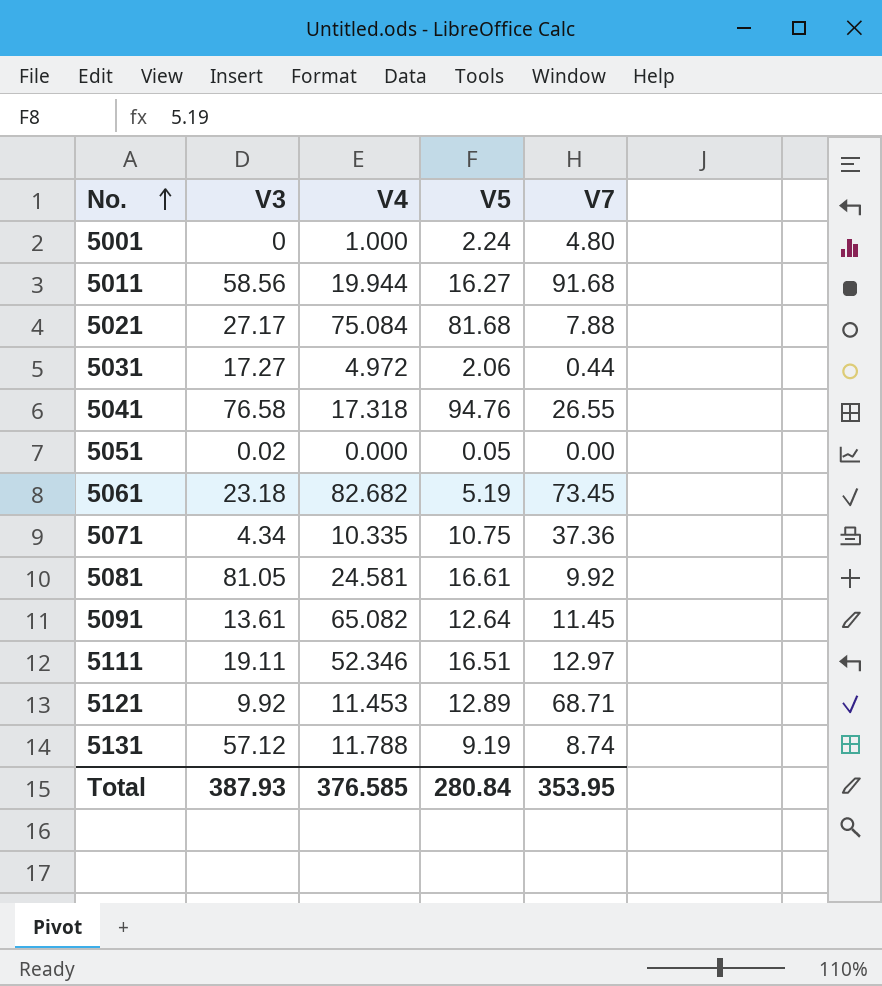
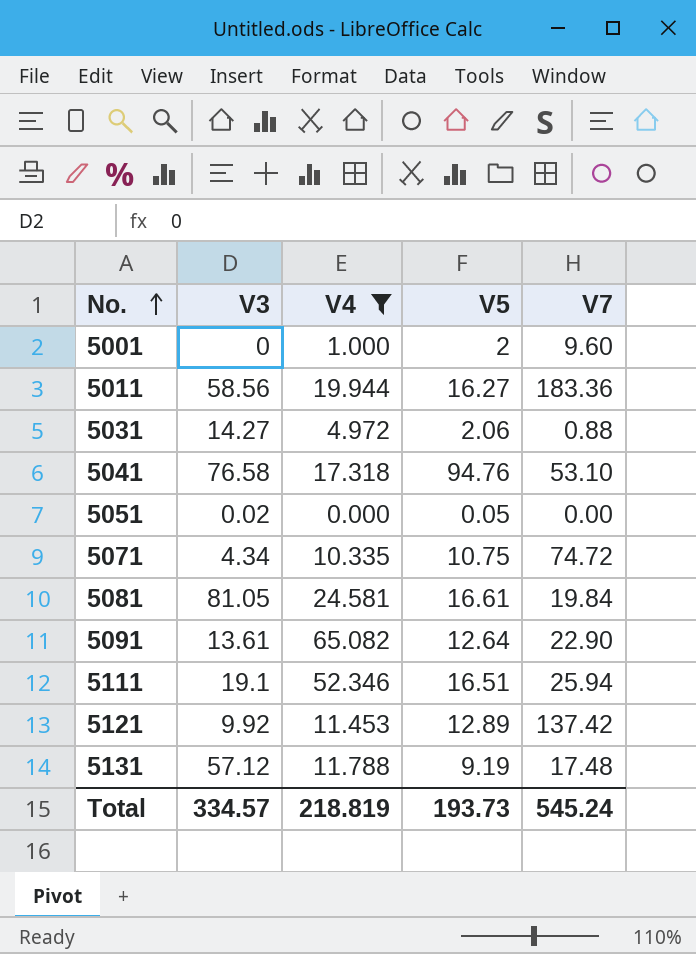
filter: none -> V4 <= 65.082
5001 | V5: 2.24 -> 2
5001 | V7: 4.80 -> 9.60
5011 | V7: 91.68 -> 183.36
5031 | V3: 17.27 -> 14.27
5031 | V7: 0.44 -> 0.88
5041 | V7: 26.55 -> 53.10
5071 | V7: 37.36 -> 74.72
5081 | V7: 9.92 -> 19.84
5091 | V7: 11.45 -> 22.90
5111 | V3: 19.11 -> 19.1
5111 | V7: 12.97 -> 25.94
5121 | V7: 68.71 -> 137.42
5131 | V7: 8.74 -> 17.48
Total | V3: 387.93 -> 334.57
Total | V4: 376.585 -> 218.819
Total | V5: 280.84 -> 193.73
Total | V7: 353.95 -> 545.24

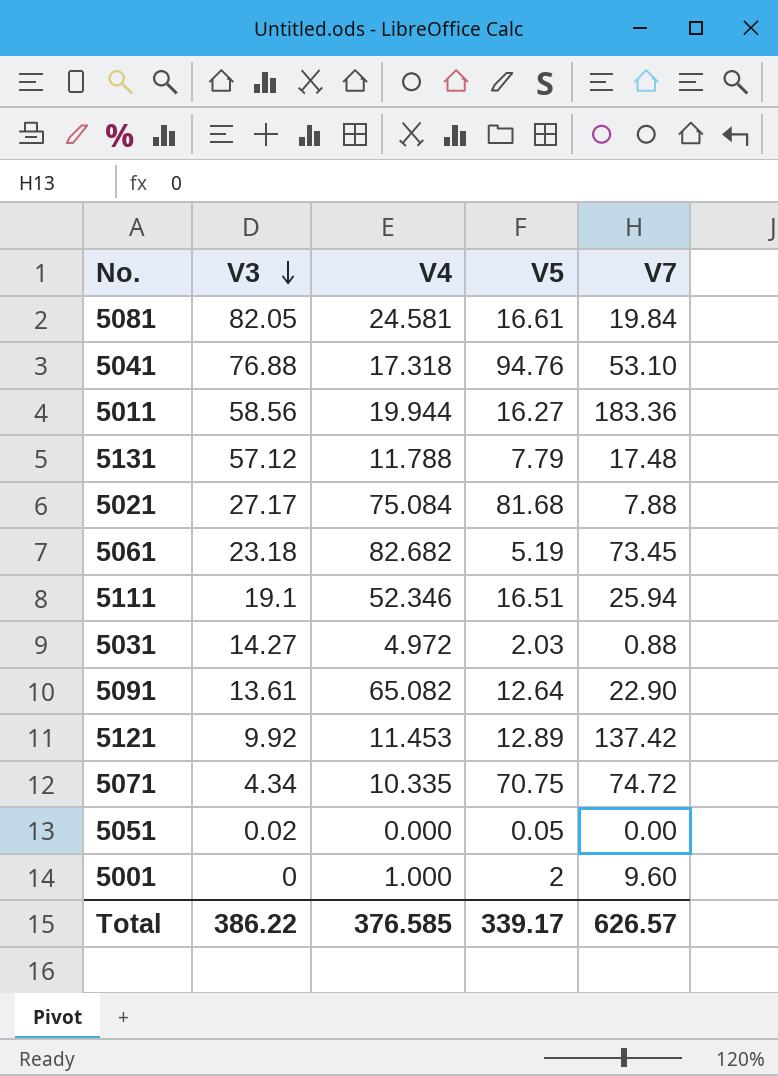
filter: V4 <= 65.082 -> none
row order: No. ascending -> V3 descending
5081 | V3: 81.05 -> 82.05
5041 | V3: 76.58 -> 76.88
5131 | V5: 9.19 -> 7.79
5031 | V5: 2.06 -> 2.03
5071 | V5: 10.75 -> 70.75
Total | V3: 334.57 -> 386.22
Total | V4: 218.819 -> 376.585
Total | V5: 193.73 -> 339.17
Total | V7: 545.24 -> 626.57

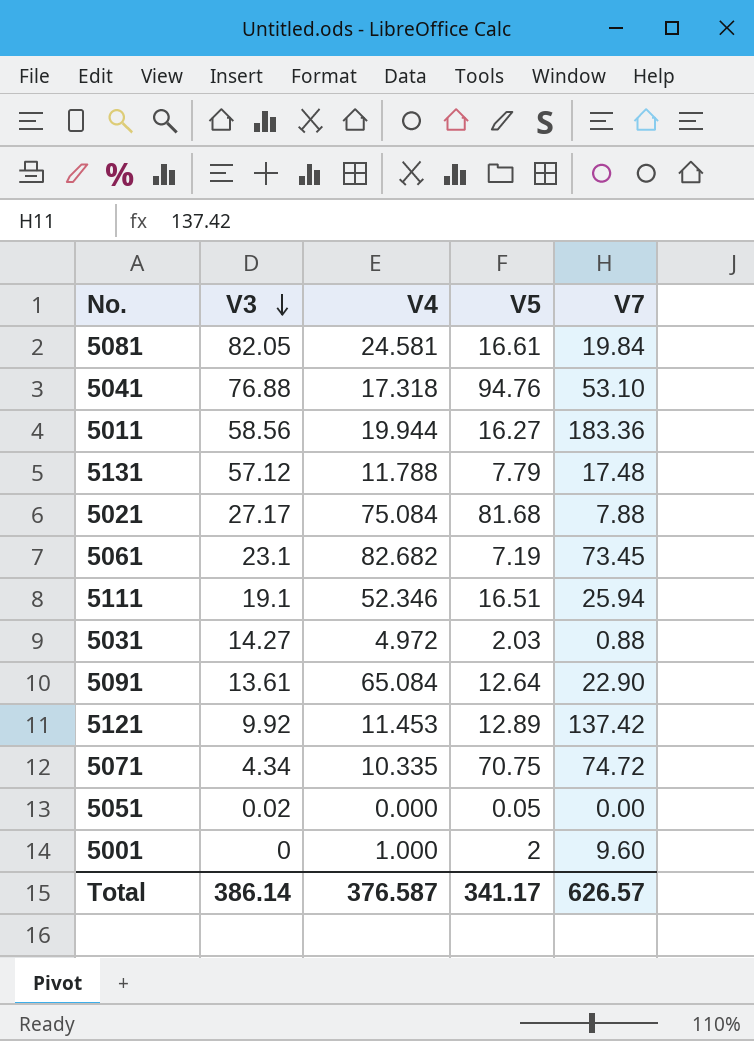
5061 | V3: 23.18 -> 23.1
5061 | V5: 5.19 -> 7.19
5091 | V4: 65.082 -> 65.084
Total | V3: 386.22 -> 386.14
Total | V4: 376.585 -> 376.587
Total | V5: 339.17 -> 341.17

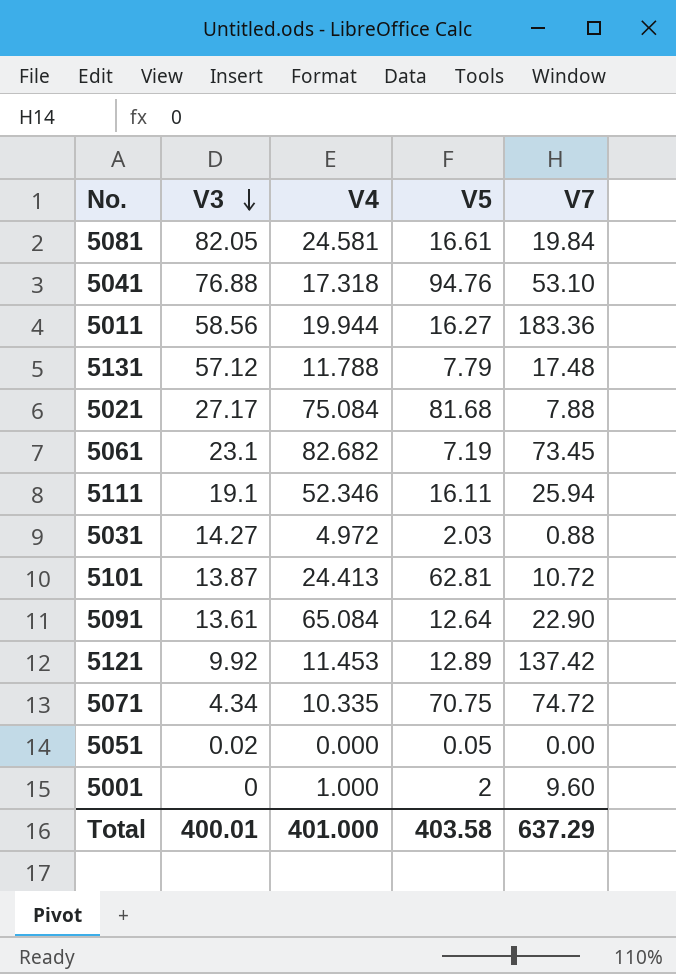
5111 | V5: 16.51 -> 16.11
row 5101: none -> 13.87 | 24.413 | 62.81 | 10.72
Total | V3: 386.14 -> 400.01
Total | V4: 376.587 -> 401.000
Total | V5: 341.17 -> 403.58
Total | V7: 626.57 -> 637.29

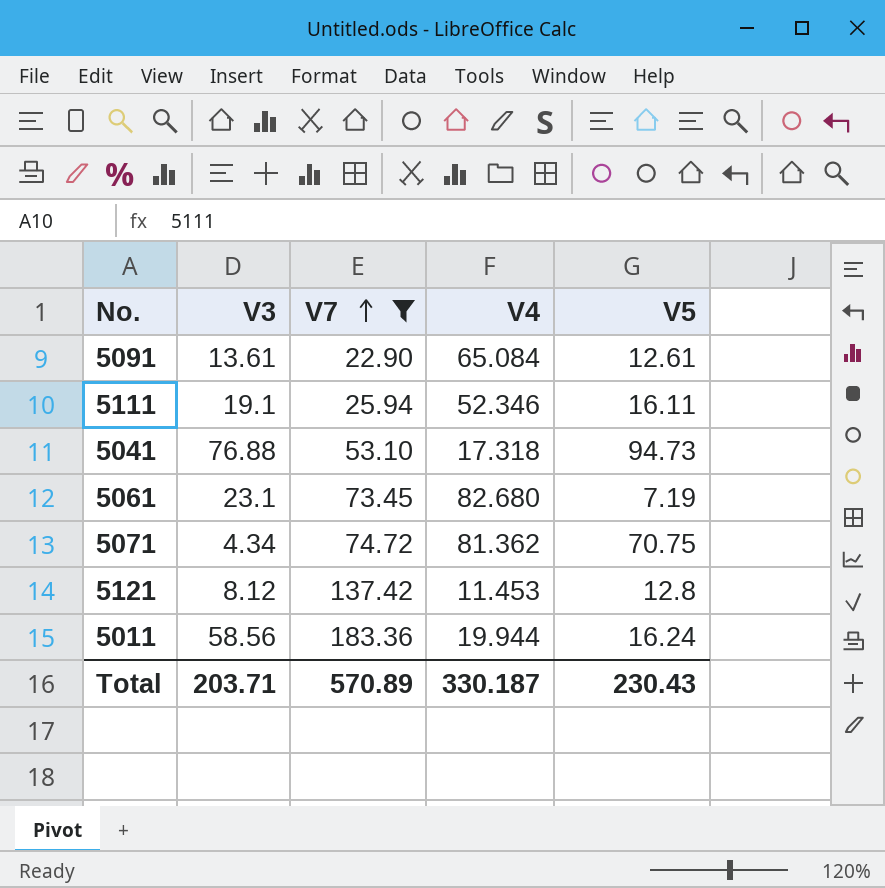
filter: none -> V7 >= 22.90
row order: V3 descending -> V7 ascending
column V7 | position: 5 -> 3
5091 | V5: 12.64 -> 12.61
5041 | V5: 94.76 -> 94.73
5061 | V4: 82.682 -> 82.680
5071 | V4: 10.335 -> 81.362
5121 | V3: 9.92 -> 8.12
5121 | V5: 12.89 -> 12.8
5011 | V5: 16.27 -> 16.24
Total | V3: 400.01 -> 203.71
Total | V7: 637.29 -> 570.89
Total | V4: 401.000 -> 330.187
Total | V5: 403.58 -> 230.43

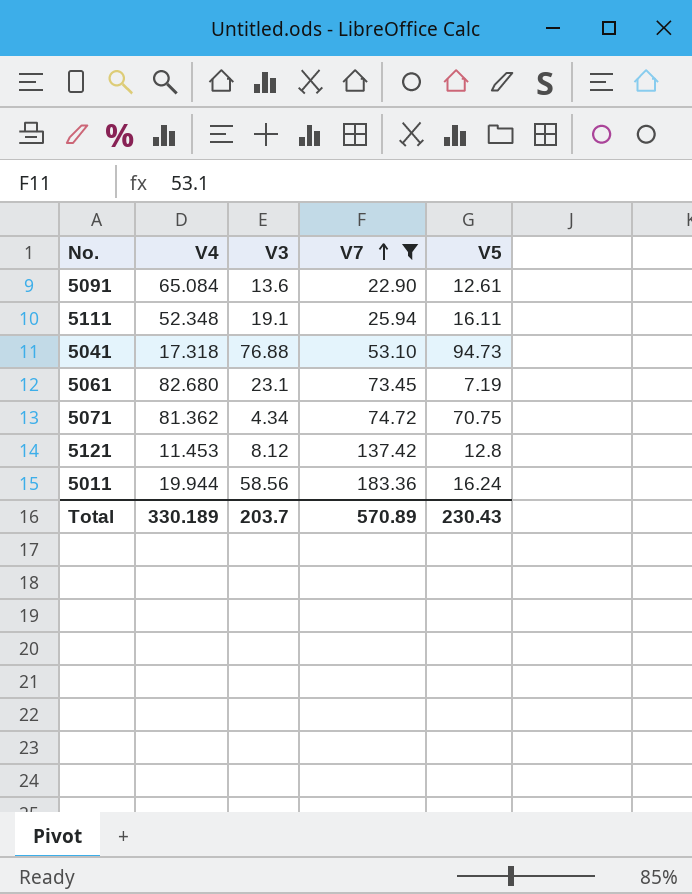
column V4 | position: 4 -> 2
5091 | V3: 13.61 -> 13.6
5111 | V4: 52.346 -> 52.348
Total | V4: 330.187 -> 330.189
Total | V3: 203.71 -> 203.7

